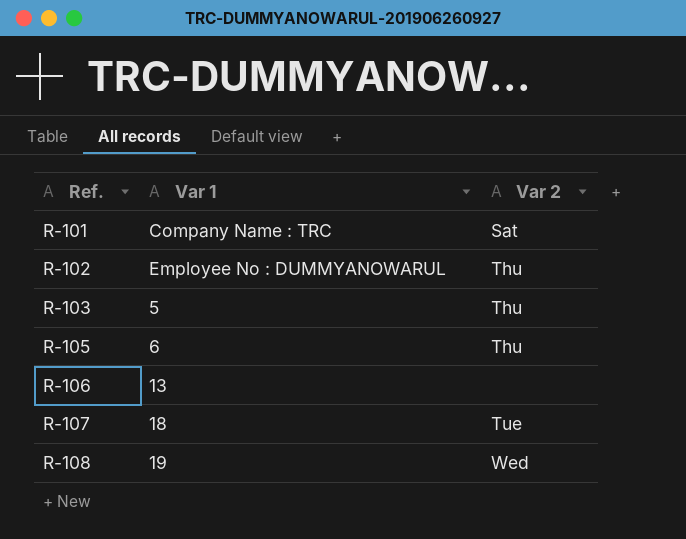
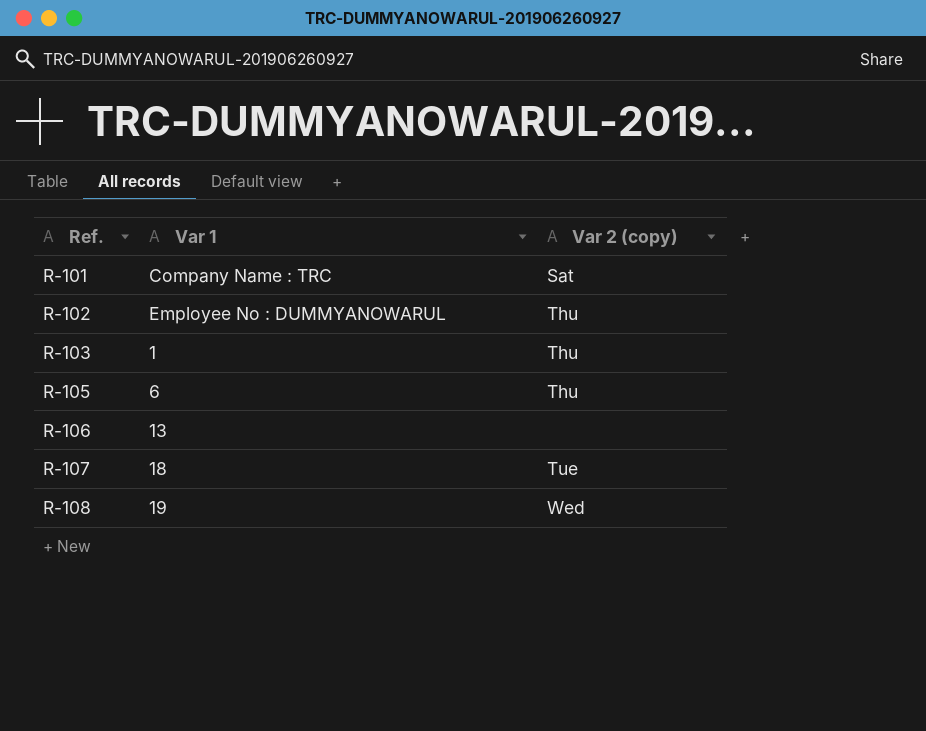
column name: Var 2 -> Var 2 (copy)
R-103 | Var 1: 5 -> 1

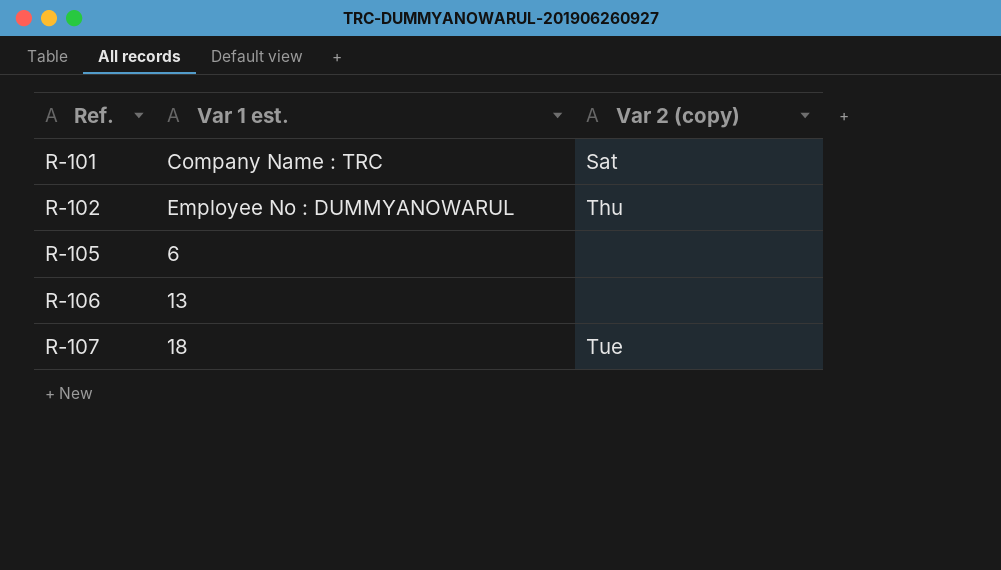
column name: Var 1 -> Var 1 est.
row R-103: 1 | Thu -> none
row R-108: 19 | Wed -> none
R-105 | Var 2 (copy): Thu -> none

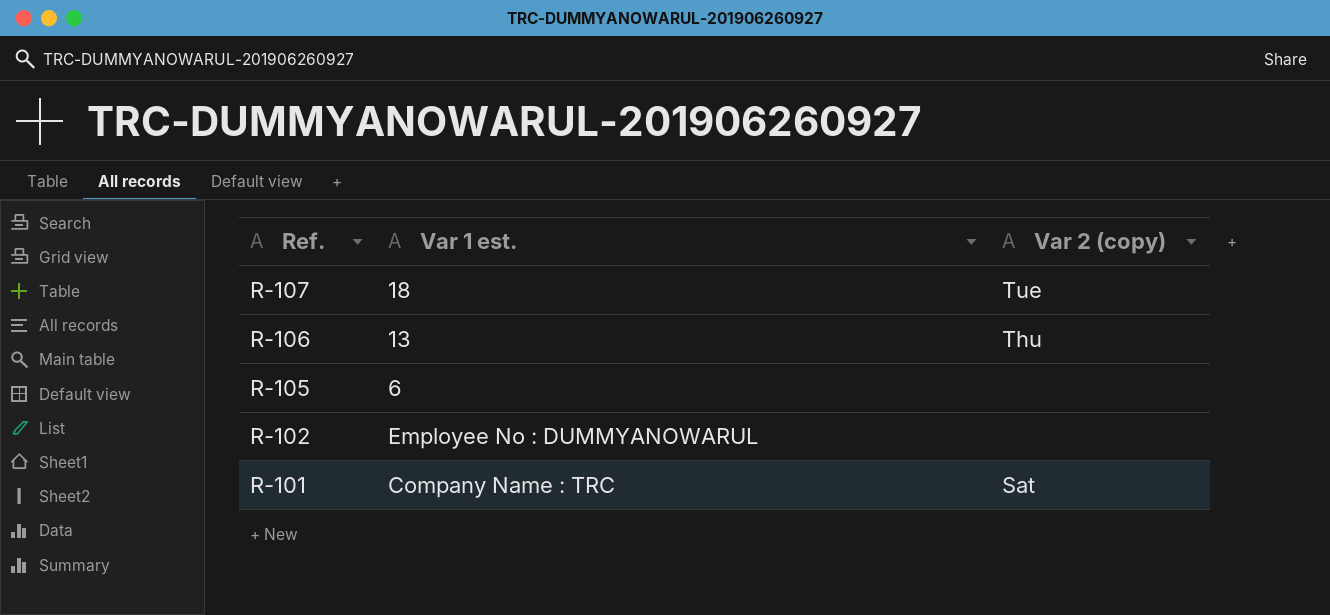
row order: Ref. ascending -> Ref. descending
R-106 | Var 2 (copy): none -> Thu
R-102 | Var 2 (copy): Thu -> none

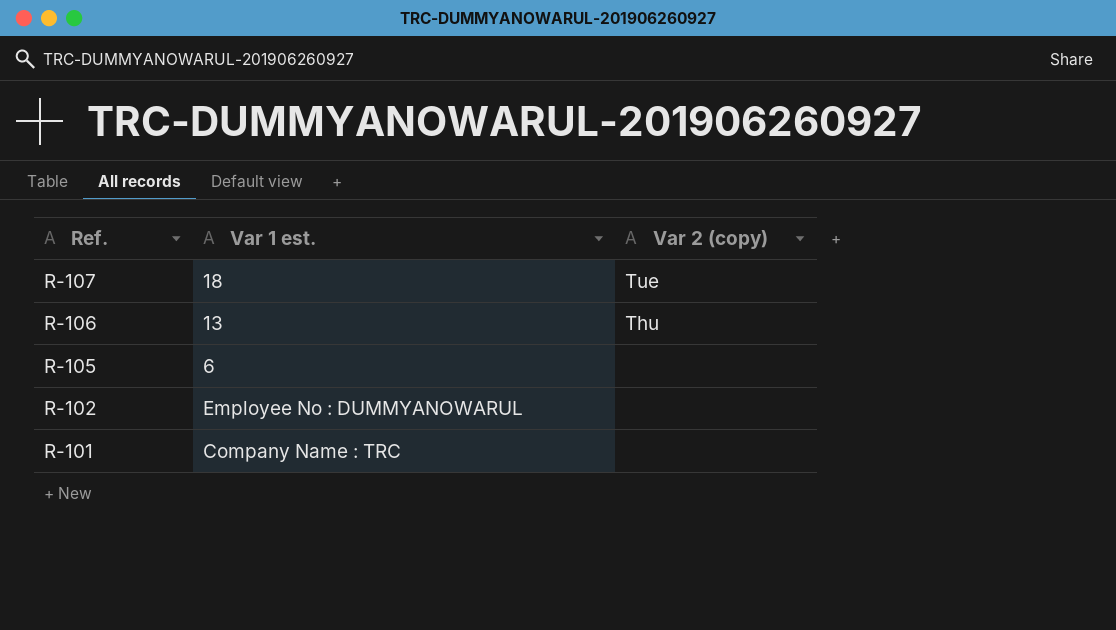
R-101 | Var 2 (copy): Sat -> none

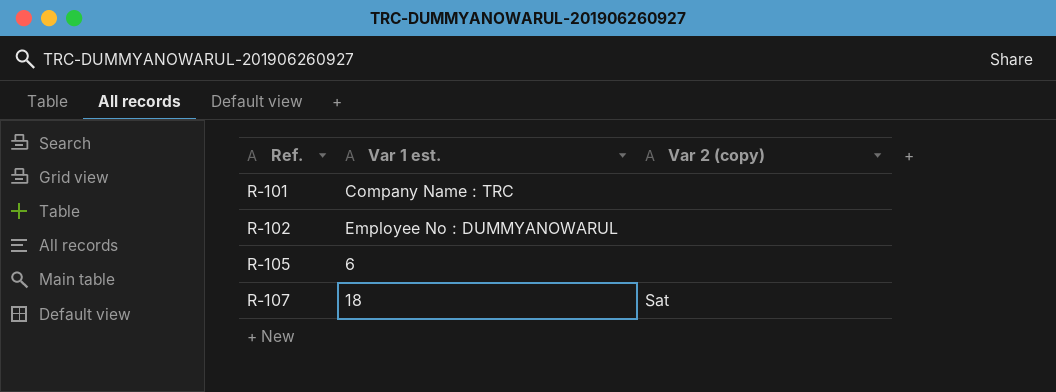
row order: Ref. descending -> Ref. ascending
row R-106: 13 | Thu -> none
R-107 | Var 2 (copy): Tue -> Sat

